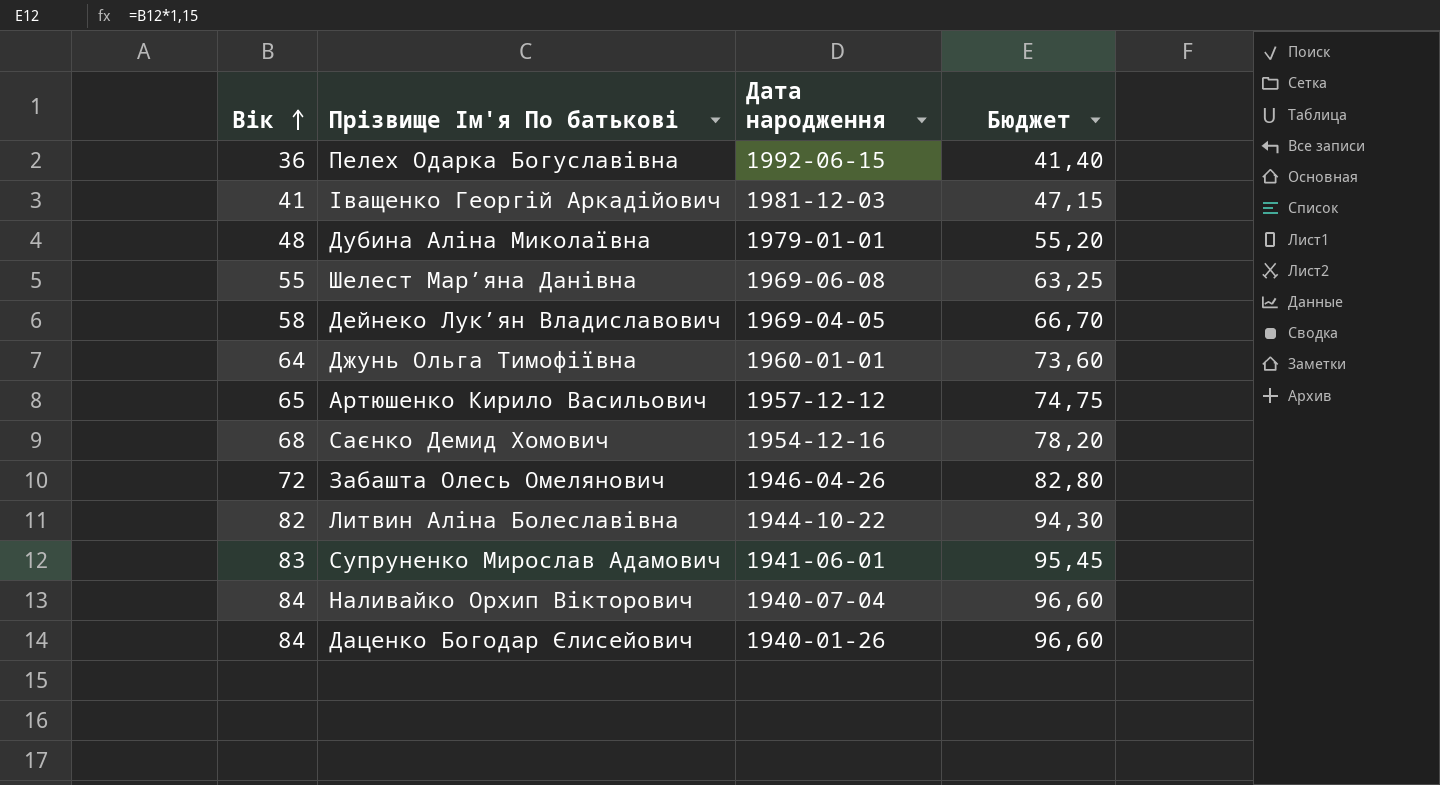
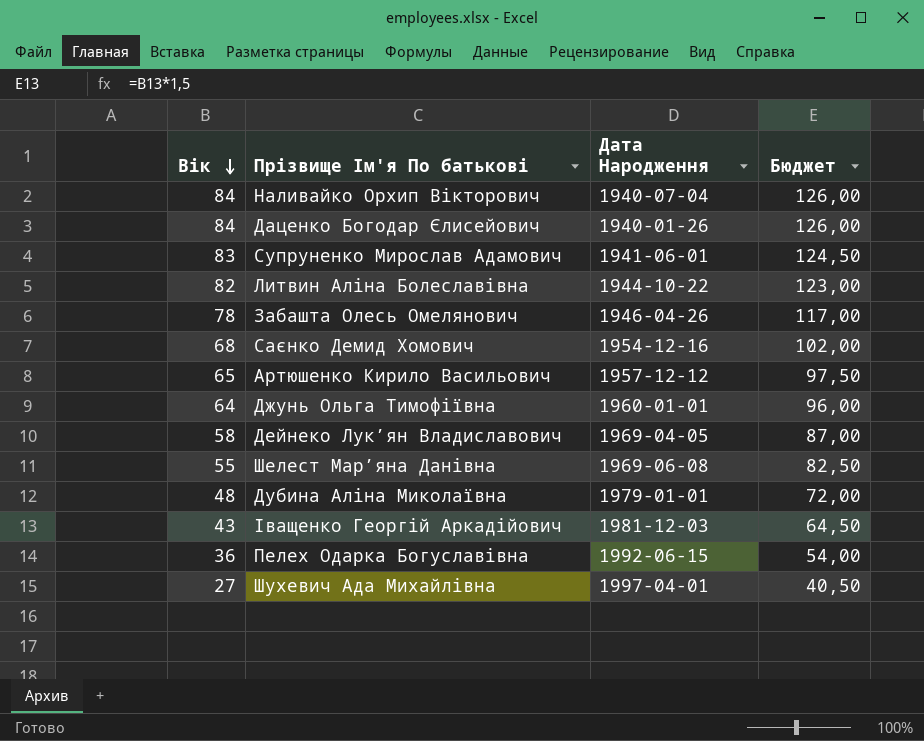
row order: Вік ascending -> Вік descending
column name: Дата народження -> Дата Народження
column Бюджет | formula: [Вік] * 1,15 -> [Вік] * 1,5
Забашта Олесь Омелянович | Вік: 72 -> 78
Іващенко Георгій Аркадійович | Вік: 41 -> 43
row Шухевич Ада Михайлівна: none -> 27 | 1997-04-01 | 40,50

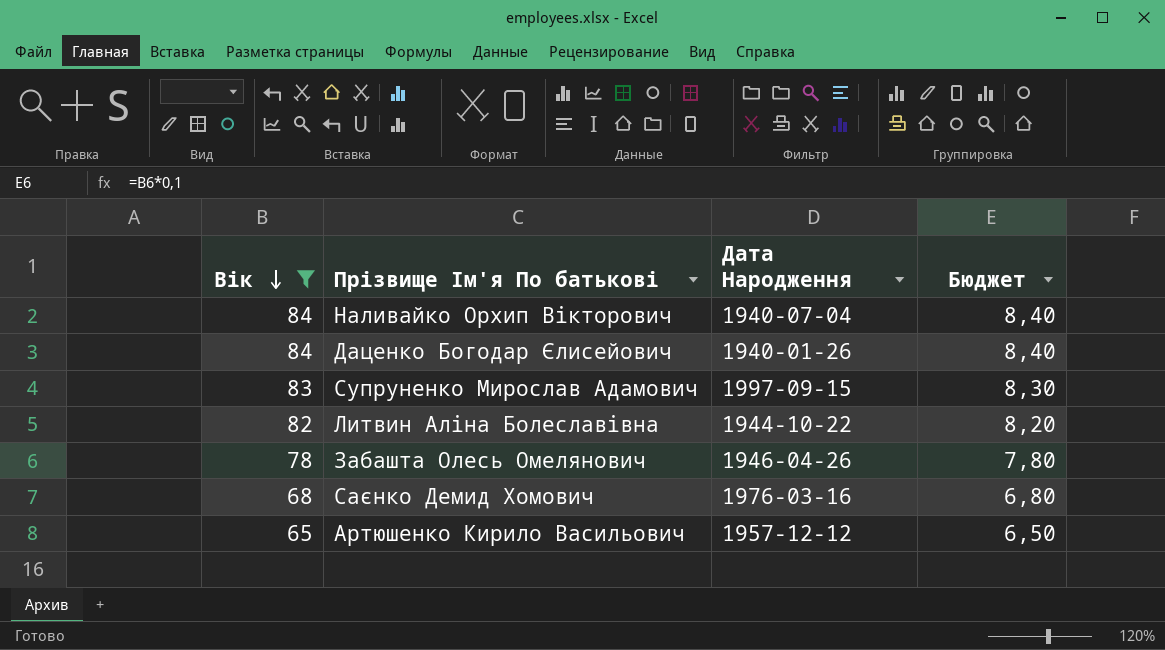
filter: none -> Вік >= 65
column Бюджет | formula: [Вік] * 1,5 -> [Вік] * 0,1
Супруненко Мирослав Адамович | Дата Народження: 1941-06-01 -> 1997-09-15
Саєнко Демид Хомович | Дата Народження: 1954-12-16 -> 1976-03-16

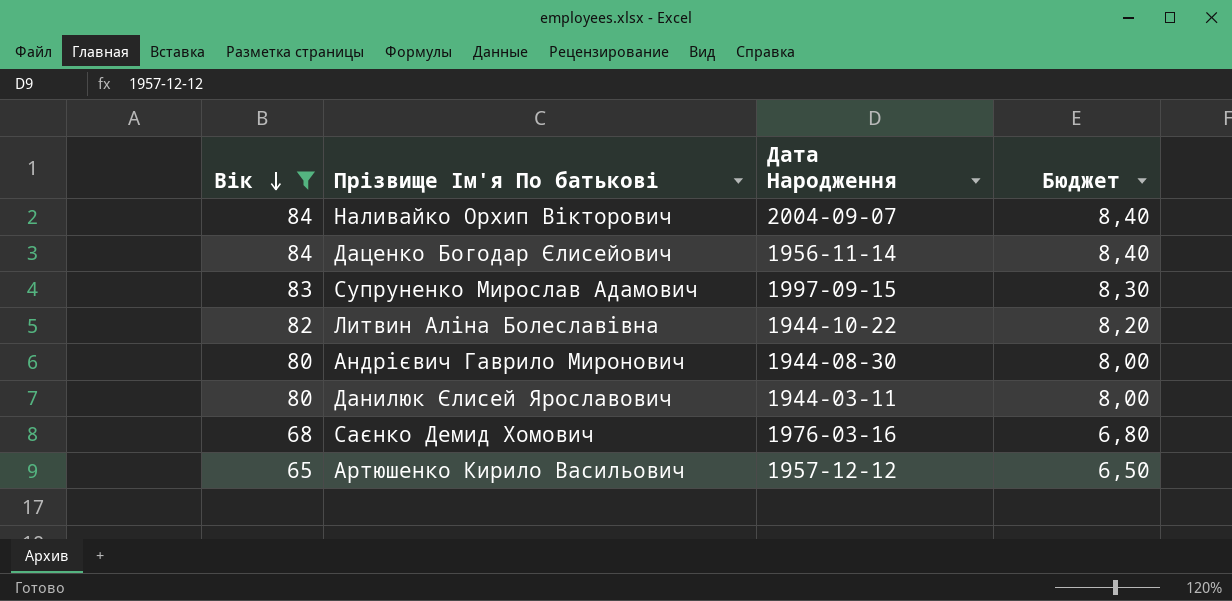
row Забашта Олесь Омелянович: 78 | 1946-04-26 | 7,80 -> none
Наливайко Орхип Вікторович | Дата Народження: 1940-07-04 -> 2004-09-07
Даценко Богодар Єлисейович | Дата Народження: 1940-01-26 -> 1956-11-14
row Андрієвич Гаврило Миронович: none -> 80 | 1944-08-30 | 8,00
row Данилюк Єлисей Ярославович: none -> 80 | 1944-03-11 | 8,00

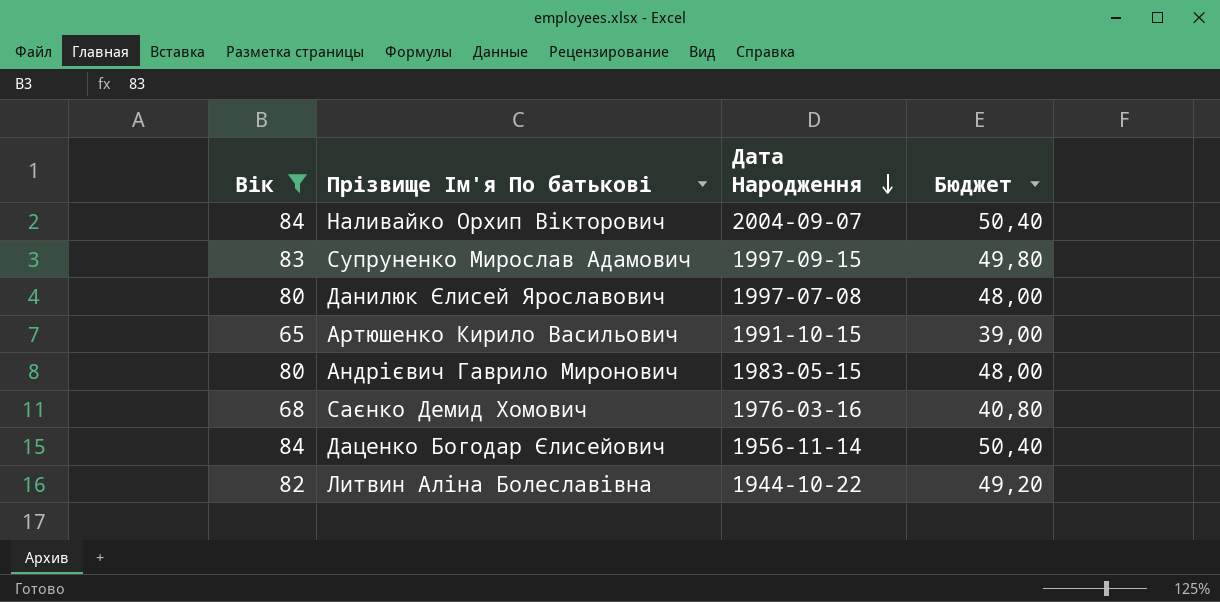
row order: Вік descending -> Дата Народження descending
column Бюджет | formula: [Вік] * 0,1 -> [Вік] * 0,6
Данилюк Єлисей Ярославович | Дата Народження: 1944-03-11 -> 1997-07-08
Артюшенко Кирило Васильович | Дата Народження: 1957-12-12 -> 1991-10-15
Андрієвич Гаврило Миронович | Дата Народження: 1944-08-30 -> 1983-05-15

